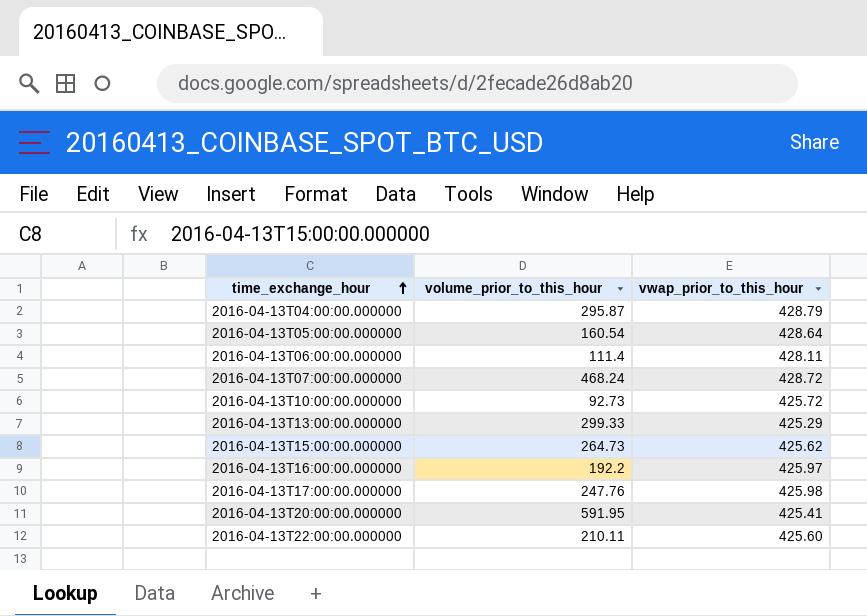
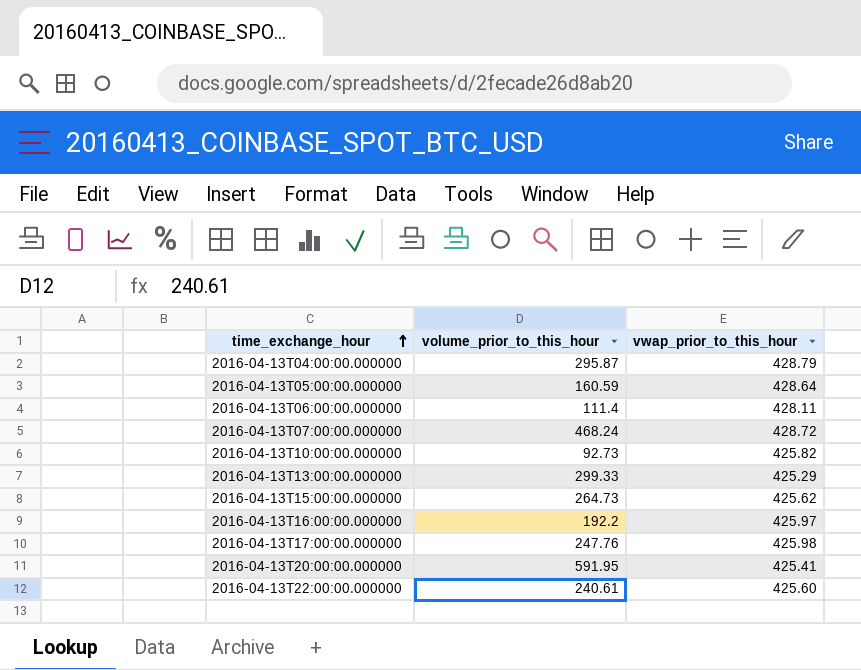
2016-04-13T05:00:00.000000 | volume_prior_to_this_hour: 160.54 -> 160.59
2016-04-13T10:00:00.000000 | vwap_prior_to_this_hour: 425.72 -> 425.82
2016-04-13T22:00:00.000000 | volume_prior_to_this_hour: 210.11 -> 240.61

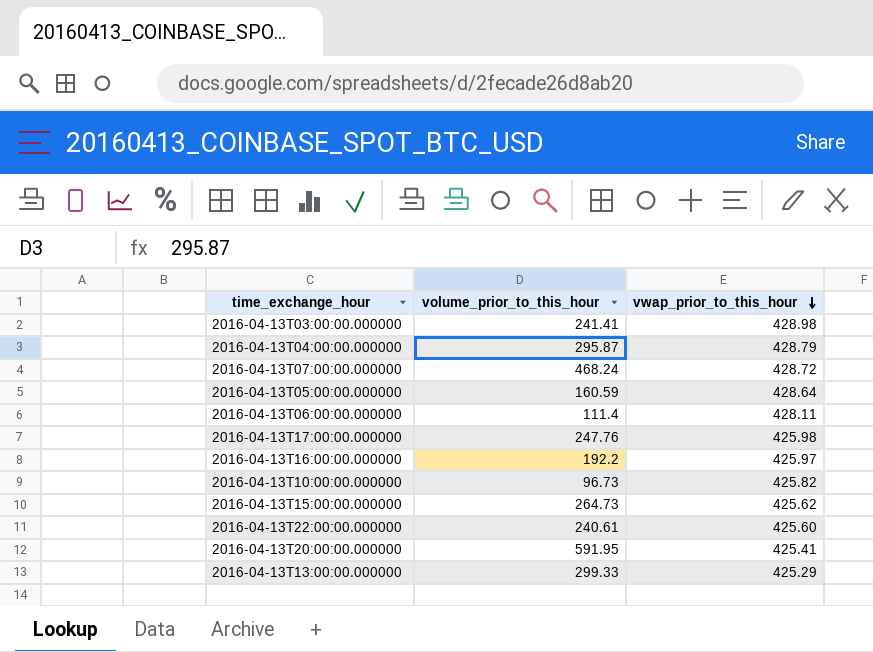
row order: time_exchange_hour ascending -> vwap_prior_to_this_hour descending
row 2016-04-13T03:00:00.000000: none -> 241.41 | 428.98
2016-04-13T10:00:00.000000 | volume_prior_to_this_hour: 92.73 -> 96.73

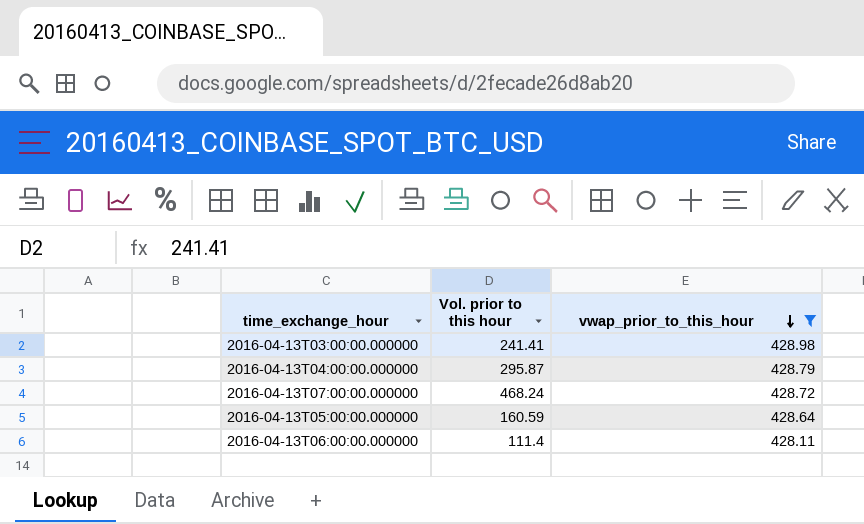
filter: none -> vwap_prior_to_this_hour >= 428.11
column name: volume_prior_to_this_hour -> Vol. prior to this hour

